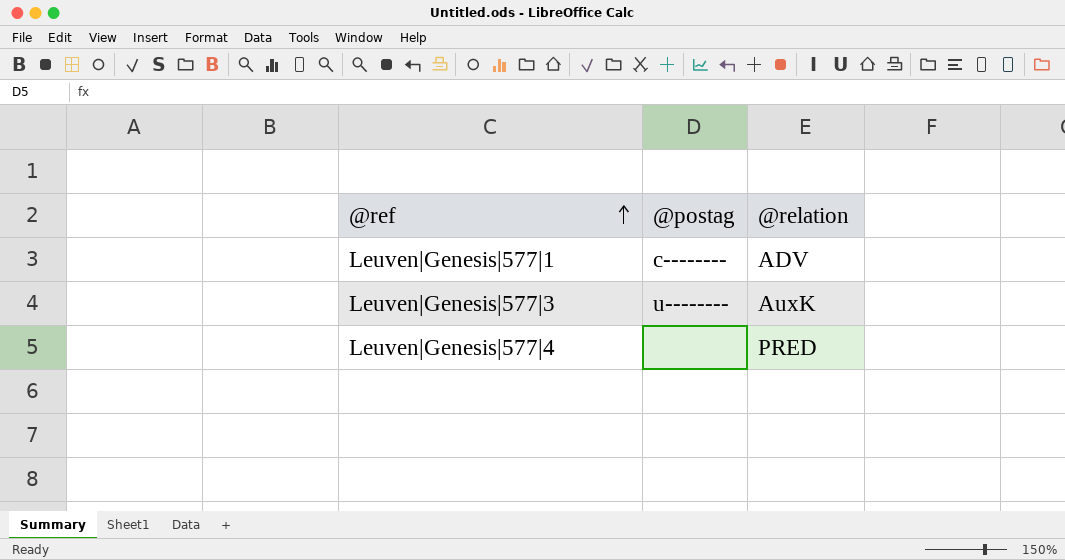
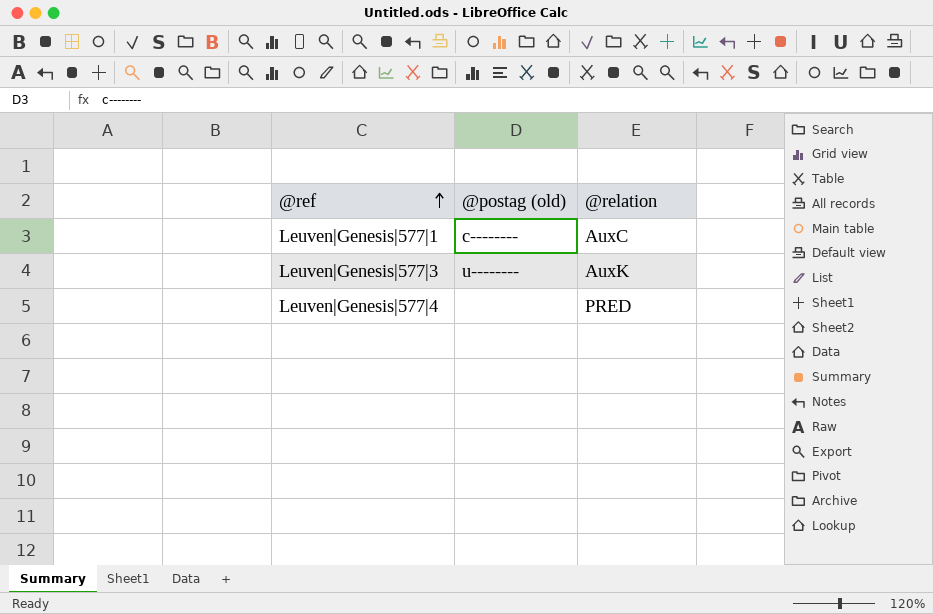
column name: @postag -> @postag (old)
Leuven|Genesis|577|1 | @relation: ADV -> AuxC

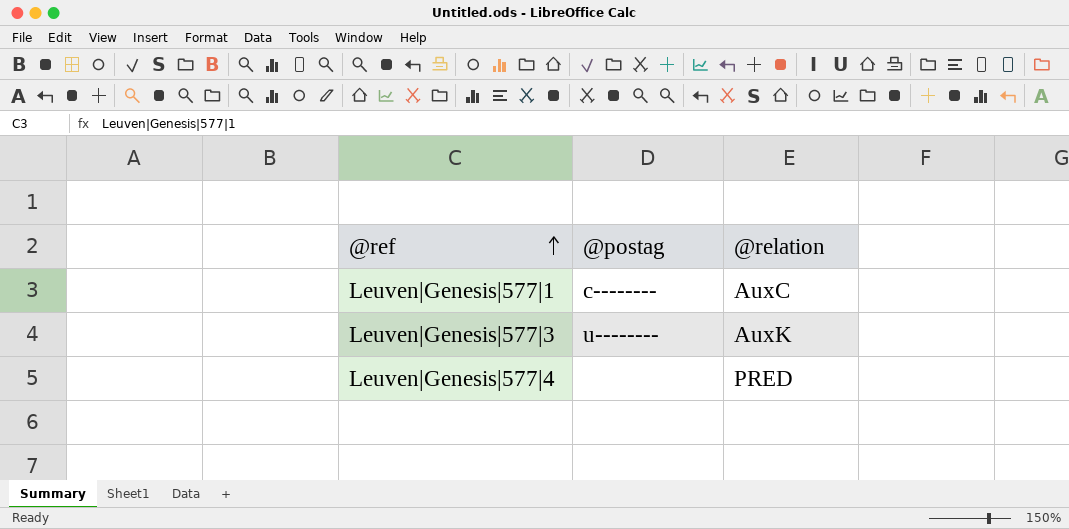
column name: @postag (old) -> @postag

